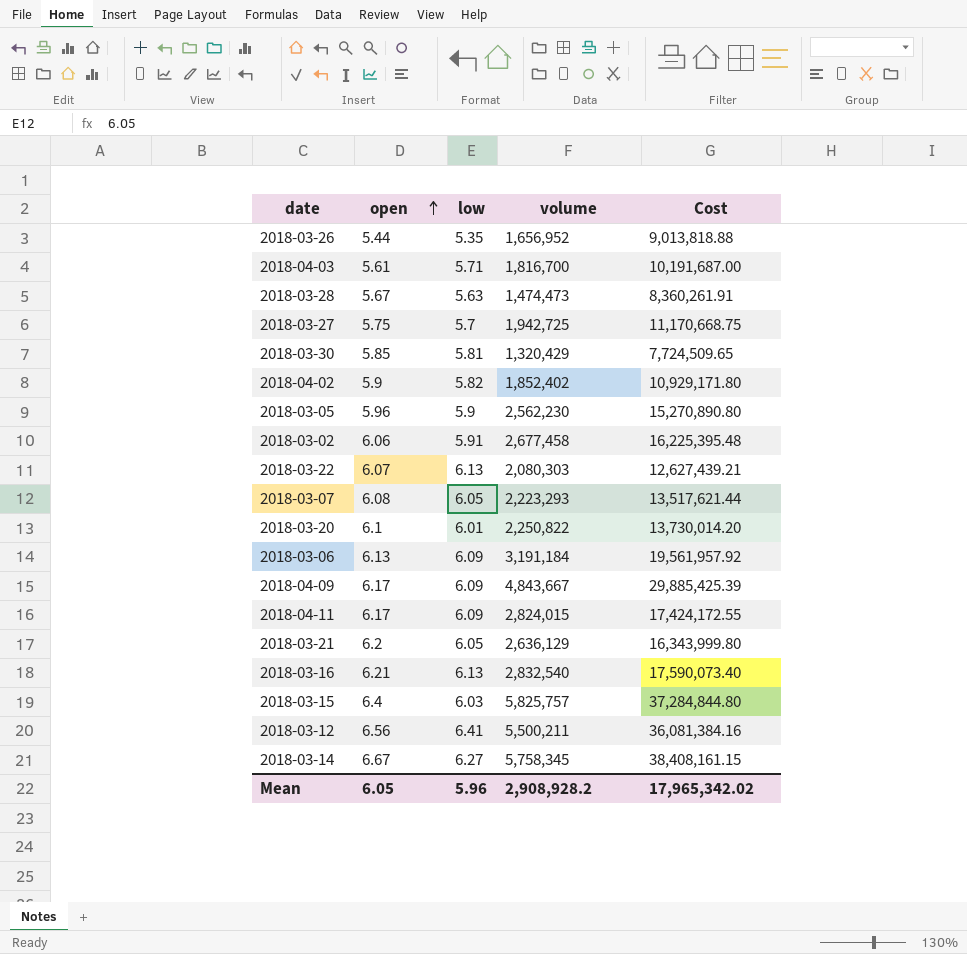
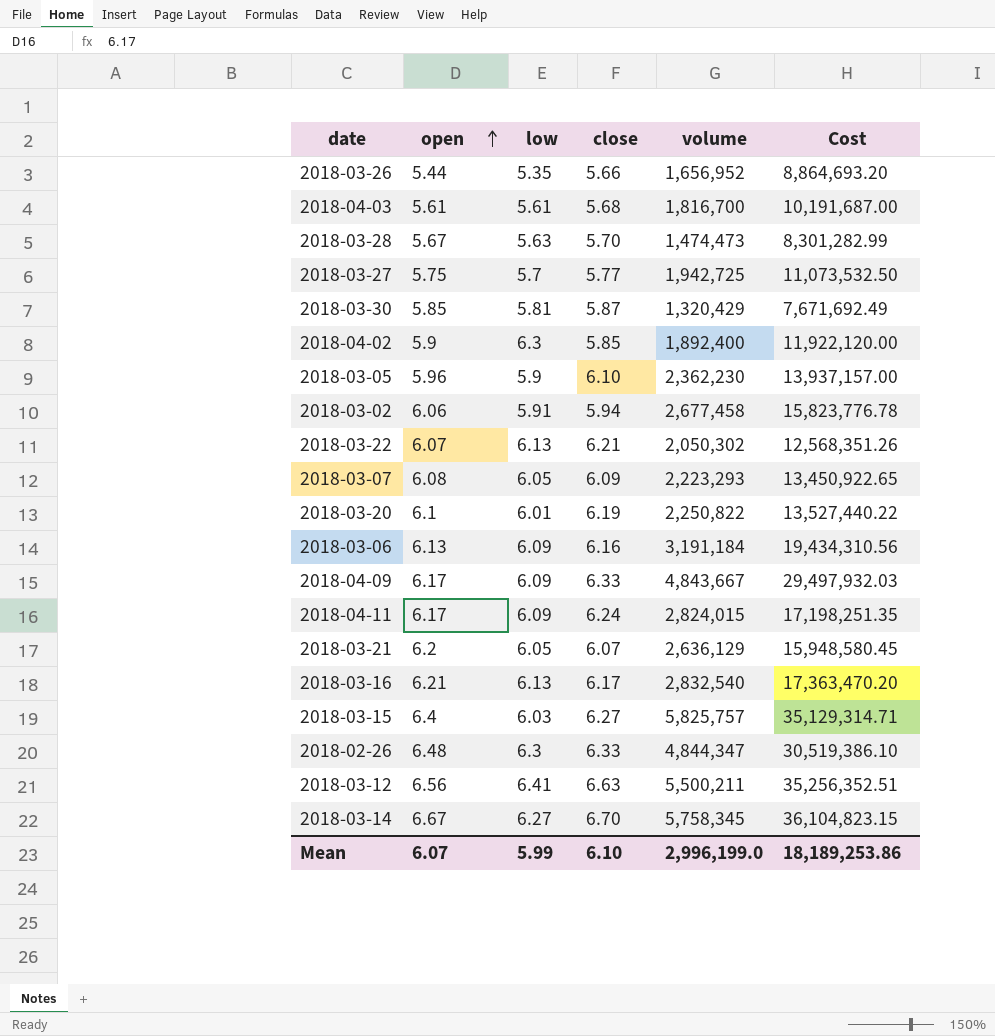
column close | position: none -> 4
column Cost | formula: [open] * [volume] -> [low] * [volume]
2018-04-03 | low: 5.71 -> 5.61
2018-04-02 | low: 5.82 -> 6.3
2018-04-02 | volume: 1,852,402 -> 1,892,400
2018-03-05 | volume: 2,562,230 -> 2,362,230
2018-03-22 | volume: 2,080,303 -> 2,050,302
row 2018-02-26: none -> 6.48 | 6.3 | 6.33 | 4,844,347 | 30,519,386.10
Mean | open: 6.05 -> 6.07
Mean | low: 5.96 -> 5.99
Mean | volume: 2,908,928.2 -> 2,996,199.0
Mean | Cost: 17,965,342.02 -> 18,189,253.86

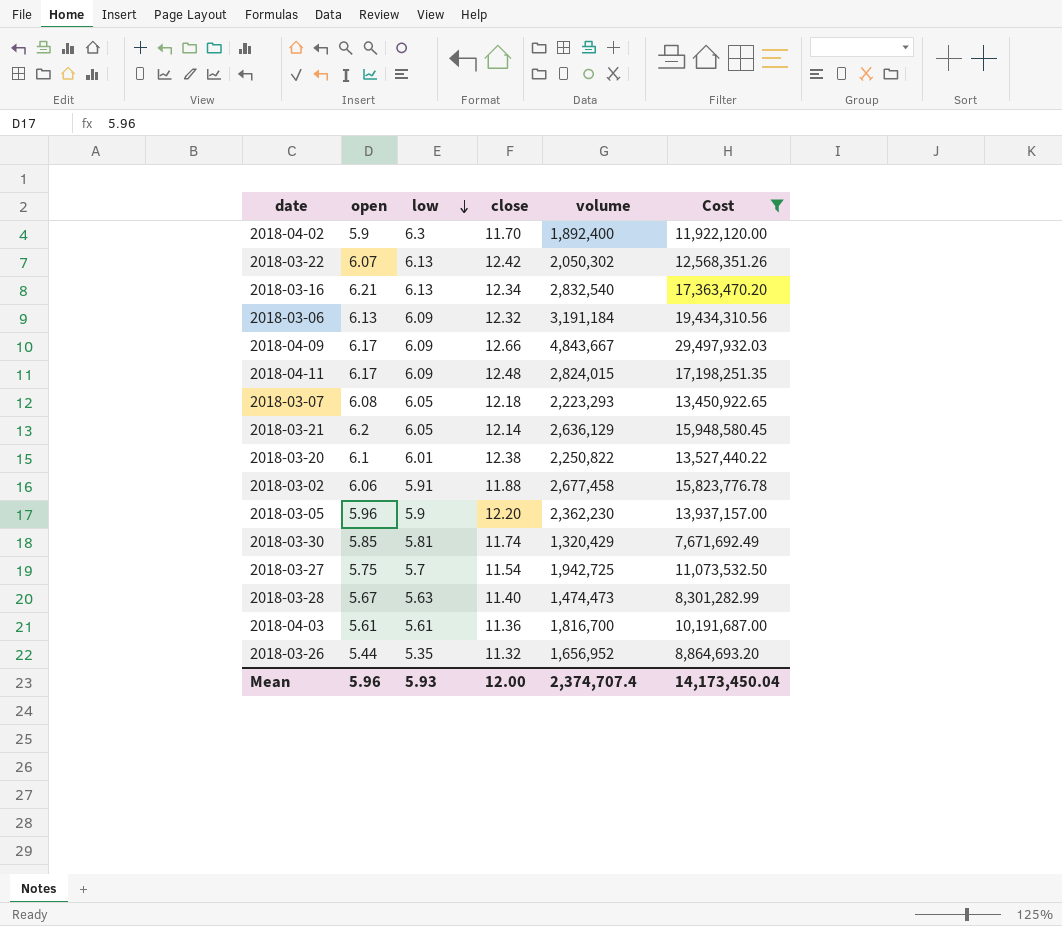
filter: none -> Cost <= 29,497,932.03
row order: open ascending -> low descending
2018-04-02 | close: 5.85 -> 11.70
2018-03-22 | close: 6.21 -> 12.42
2018-03-16 | close: 6.17 -> 12.34
2018-03-06 | close: 6.16 -> 12.32
2018-04-09 | close: 6.33 -> 12.66
2018-04-11 | close: 6.24 -> 12.48
2018-03-07 | close: 6.09 -> 12.18
2018-03-21 | close: 6.07 -> 12.14
2018-03-20 | close: 6.19 -> 12.38
2018-03-02 | close: 5.94 -> 11.88
2018-03-05 | close: 6.10 -> 12.20
2018-03-30 | close: 5.87 -> 11.74
2018-03-27 | close: 5.77 -> 11.54
2018-03-28 | close: 5.70 -> 11.40
2018-04-03 | close: 5.68 -> 11.36
2018-03-26 | close: 5.66 -> 11.32
Mean | open: 6.07 -> 5.96
Mean | low: 5.99 -> 5.93
Mean | close: 6.10 -> 12.00
Mean | volume: 2,996,199.0 -> 2,374,707.4
Mean | Cost: 18,189,253.86 -> 14,173,450.04

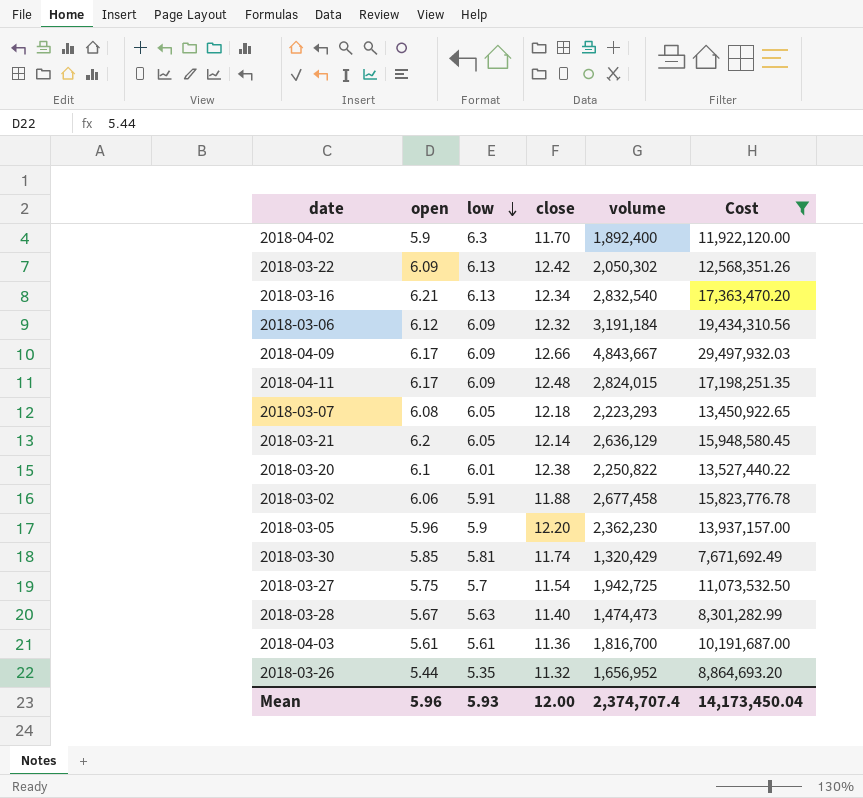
2018-03-22 | open: 6.07 -> 6.09
2018-03-06 | open: 6.13 -> 6.12

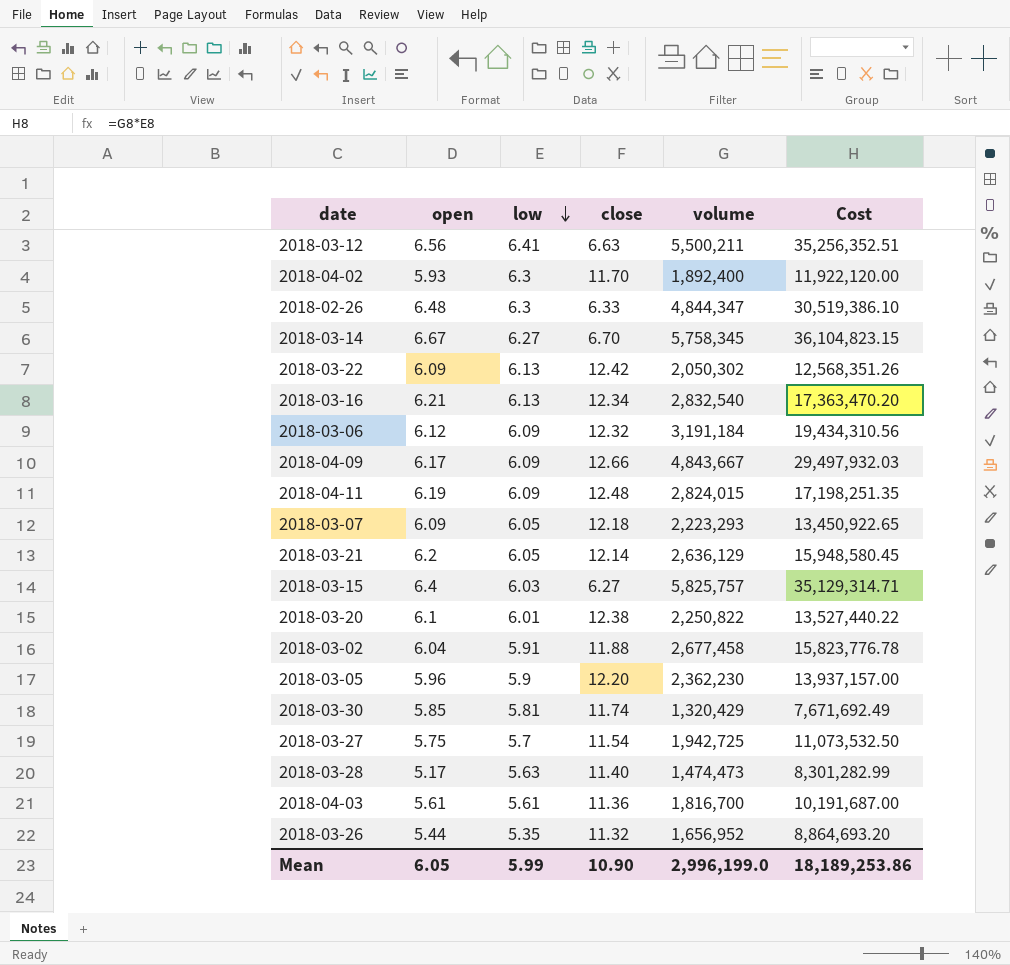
filter: Cost <= 29,497,932.03 -> none
2018-04-02 | open: 5.9 -> 5.93
2018-04-11 | open: 6.17 -> 6.19
2018-03-07 | open: 6.08 -> 6.09
2018-03-02 | open: 6.06 -> 6.04
2018-03-28 | open: 5.67 -> 5.17
Mean | open: 5.96 -> 6.05
Mean | low: 5.93 -> 5.99
Mean | close: 12.00 -> 10.90
Mean | volume: 2,374,707.4 -> 2,996,199.0
Mean | Cost: 14,173,450.04 -> 18,189,253.86

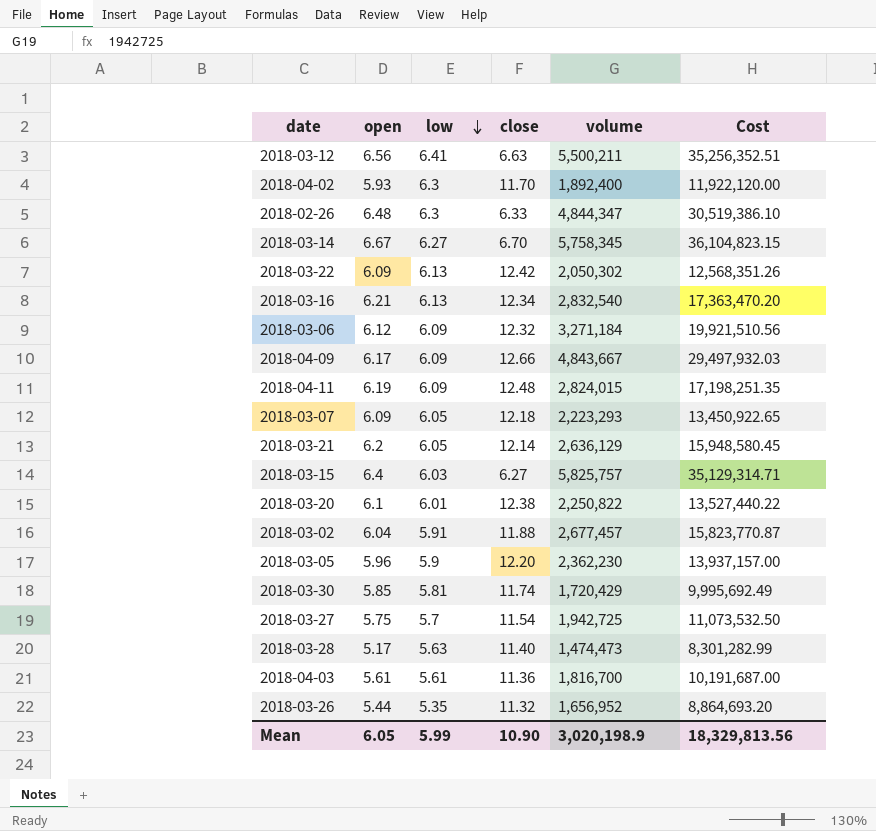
2018-03-06 | volume: 3,191,184 -> 3,271,184
2018-03-06 | Cost: 19,434,310.56 -> 19,921,510.56
2018-03-02 | volume: 2,677,458 -> 2,677,457
2018-03-02 | Cost: 15,823,776.78 -> 15,823,770.87
2018-03-30 | volume: 1,320,429 -> 1,720,429
2018-03-30 | Cost: 7,671,692.49 -> 9,995,692.49
Mean | volume: 2,996,199.0 -> 3,020,198.9
Mean | Cost: 18,189,253.86 -> 18,329,813.56

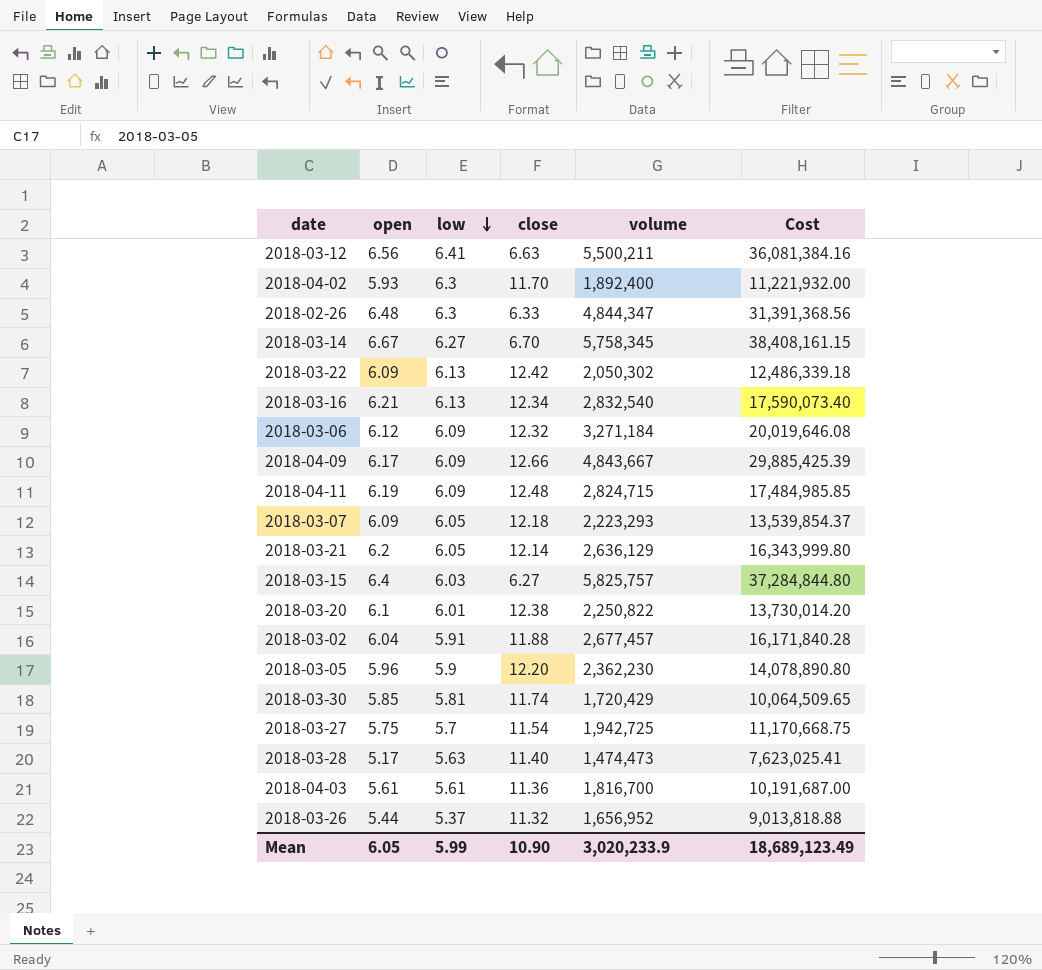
column Cost | formula: [low] * [volume] -> [open] * [volume]
2018-04-11 | volume: 2,824,015 -> 2,824,715
2018-03-26 | low: 5.35 -> 5.37
Mean | volume: 3,020,198.9 -> 3,020,233.9
Mean | Cost: 18,329,813.56 -> 18,689,123.49

